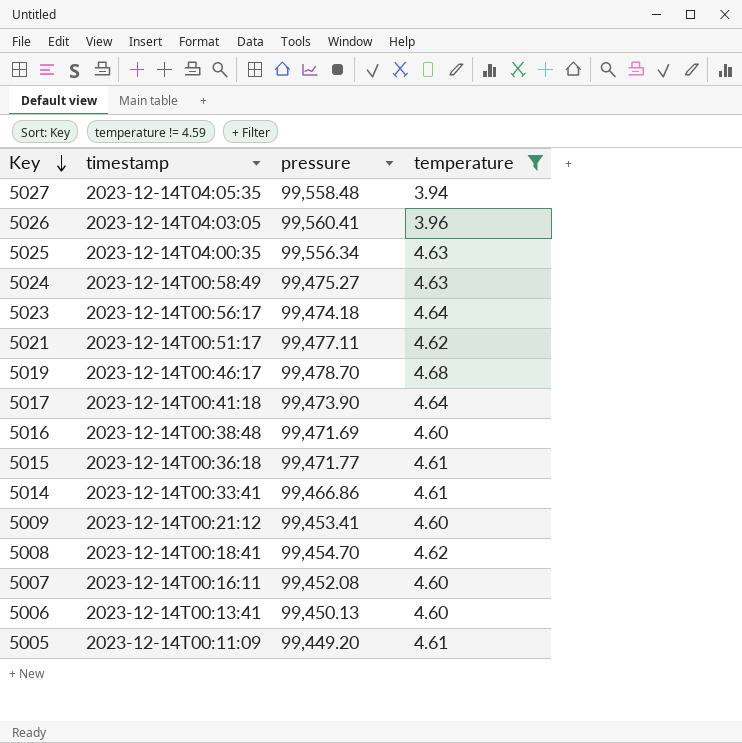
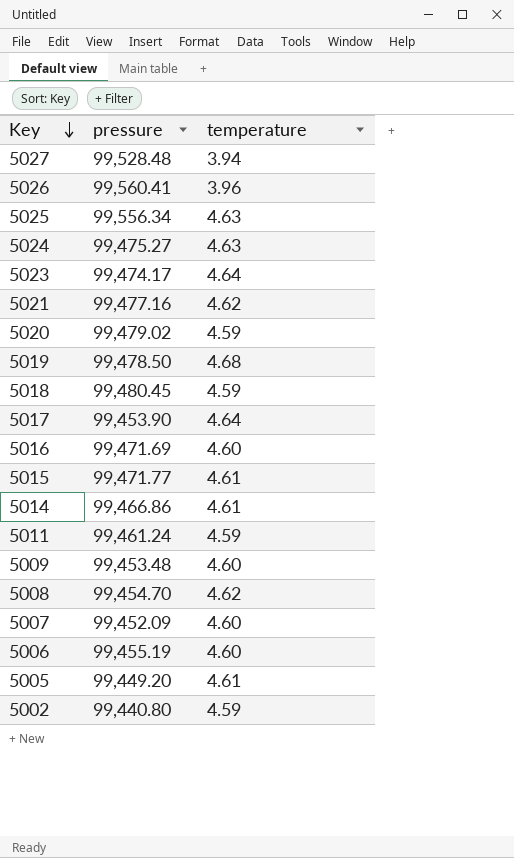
filter: temperature != 4.59 -> none
column timestamp | position: 2 -> none
5027 | pressure: 99,558.48 -> 99,528.48
5023 | pressure: 99,474.18 -> 99,474.17
5021 | pressure: 99,477.11 -> 99,477.16
5019 | pressure: 99,478.70 -> 99,478.50
5017 | pressure: 99,473.90 -> 99,453.90
5009 | pressure: 99,453.41 -> 99,453.48
5007 | pressure: 99,452.08 -> 99,452.09
5006 | pressure: 99,450.13 -> 99,455.19

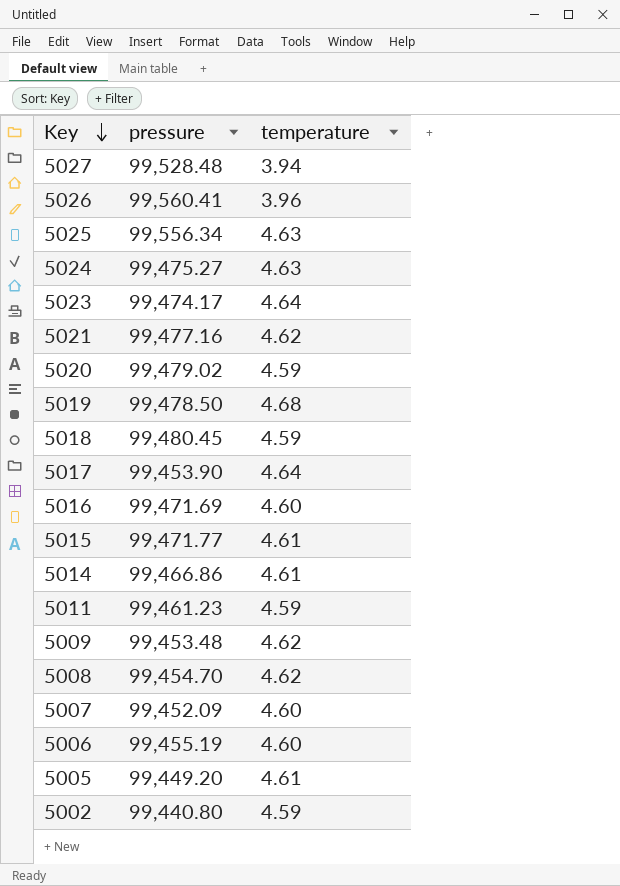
5011 | pressure: 99,461.24 -> 99,461.23
5009 | temperature: 4.60 -> 4.62

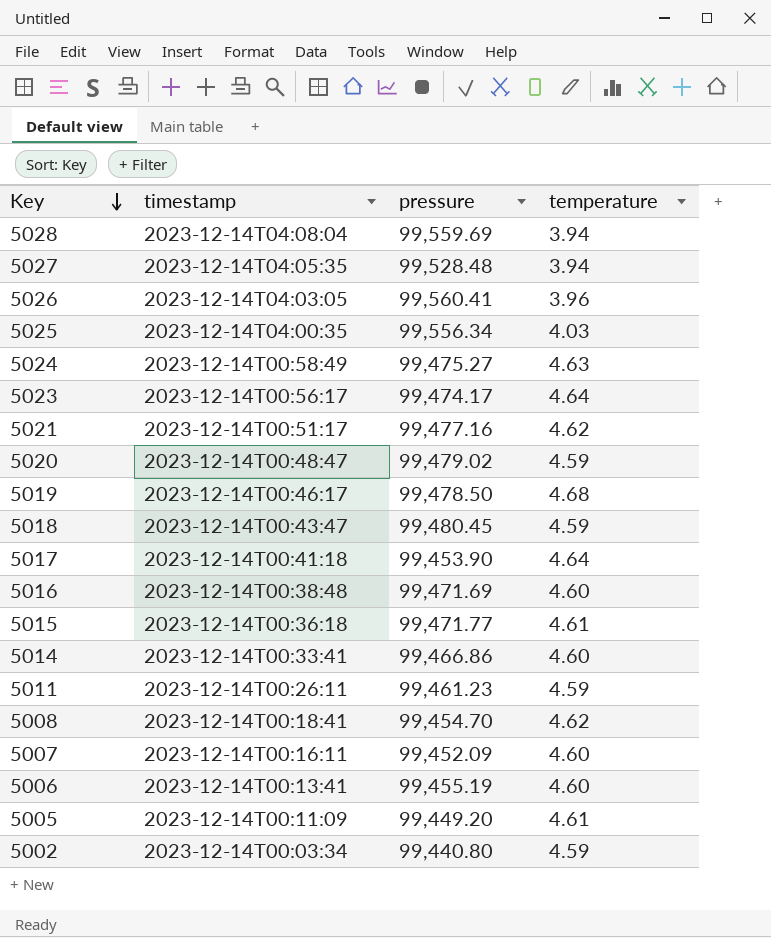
column timestamp | position: none -> 2
row 5009: 99,453.48 | 4.62 -> none
row 5028: none -> 2023-12-14T04:08:04 | 99,559.69 | 3.94
5025 | temperature: 4.63 -> 4.03
5014 | temperature: 4.61 -> 4.60

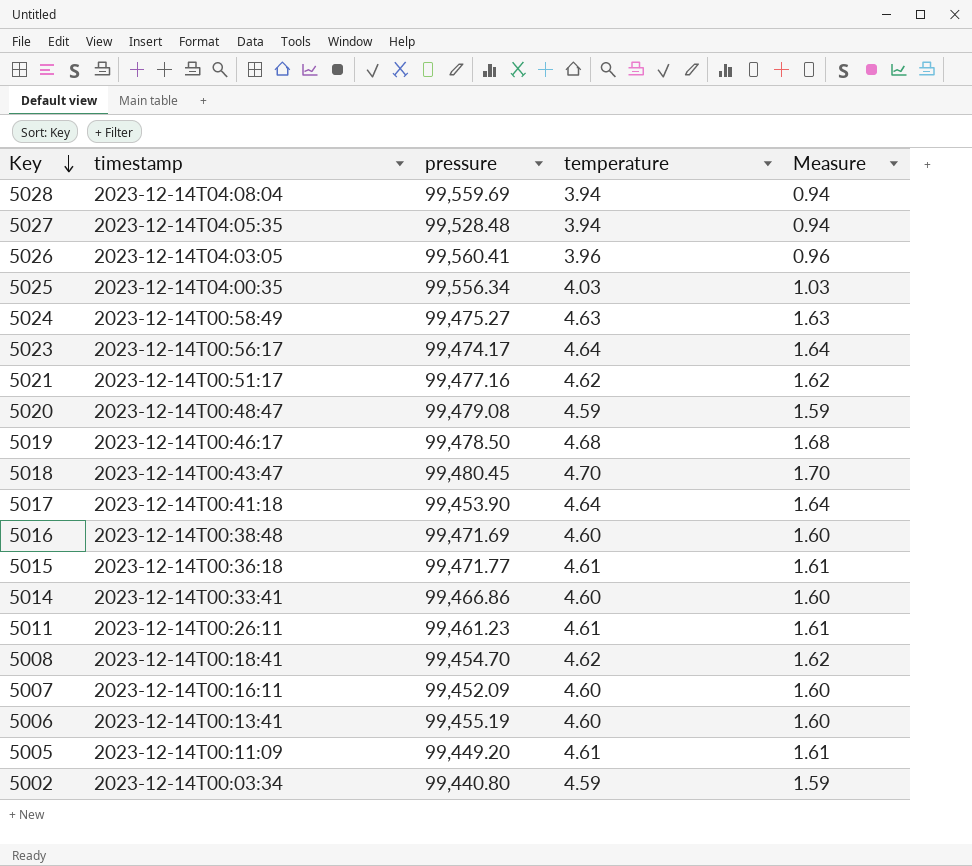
column Measure | formula: none -> [temperature] - 3
5020 | pressure: 99,479.02 -> 99,479.08
5018 | temperature: 4.59 -> 4.70
5011 | temperature: 4.59 -> 4.61

